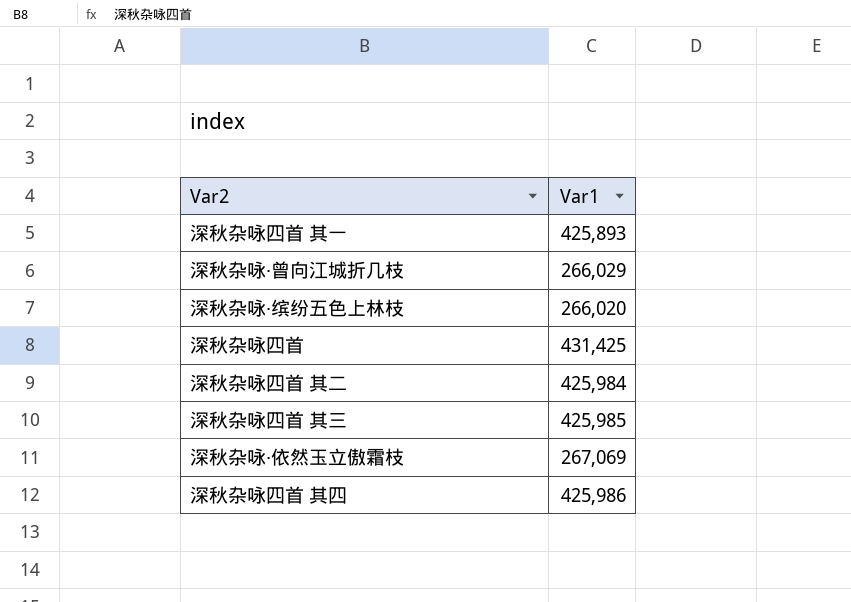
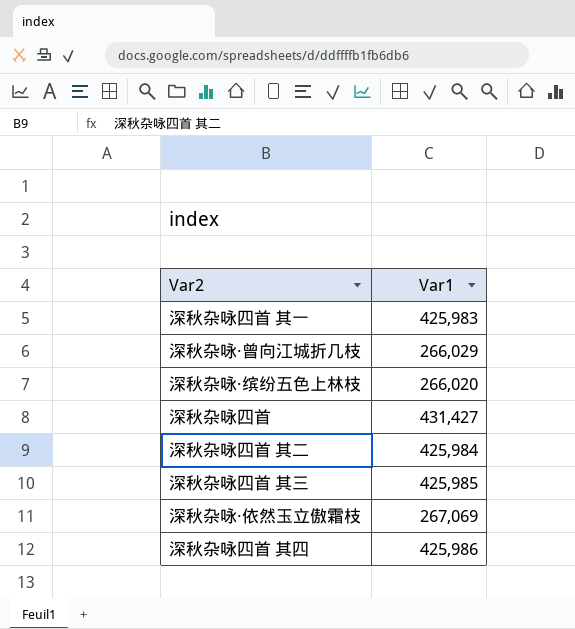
深秋杂咏四首 其一 | Var1: 425,893 -> 425,983
深秋杂咏四首 | Var1: 431,425 -> 431,427

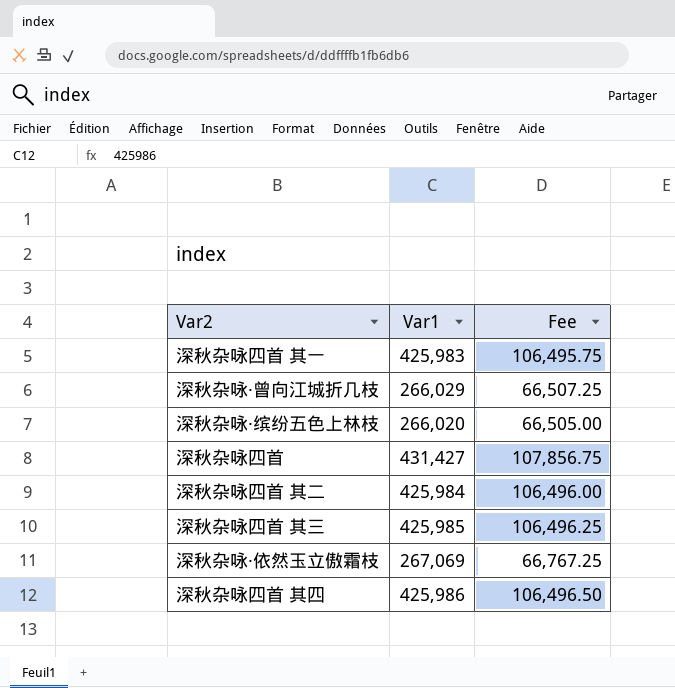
column Fee | formula: none -> [Var1] * 0.25

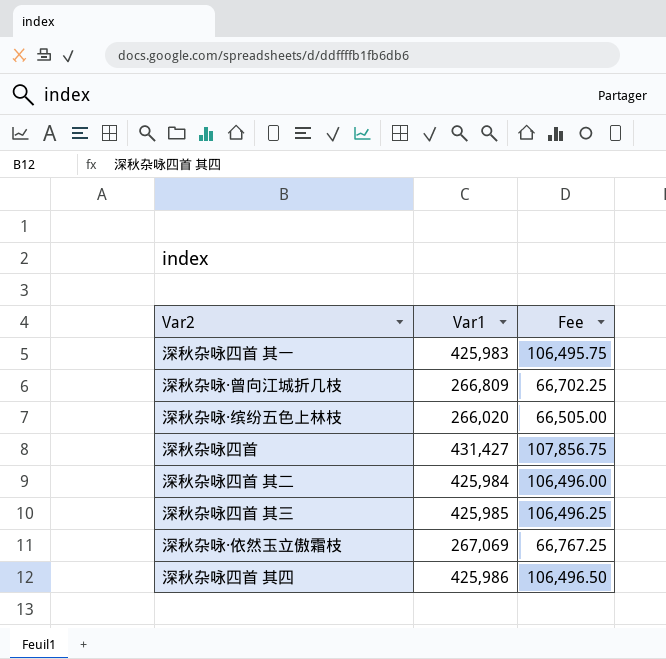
深秋杂咏·曾向江城折几枝 | Var1: 266,029 -> 266,809
深秋杂咏·曾向江城折几枝 | Fee: 66,507.25 -> 66,702.25

